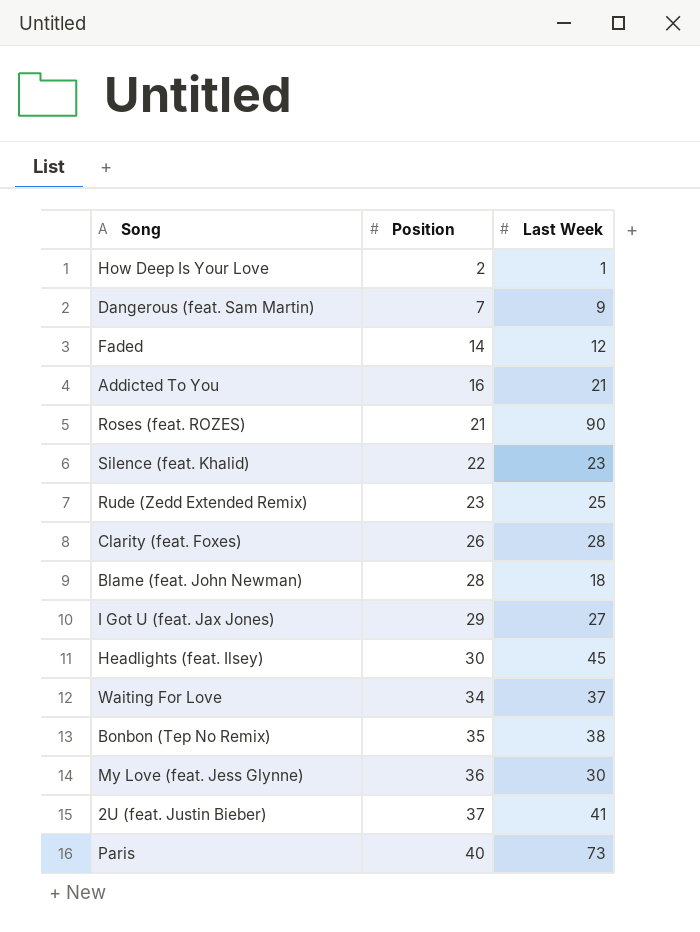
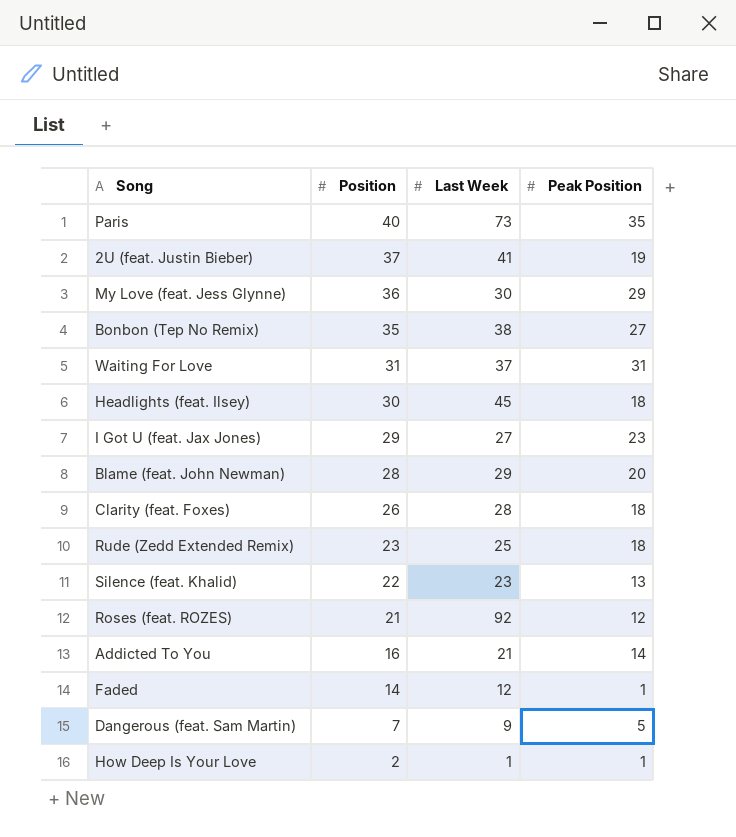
row order: Position ascending -> Position descending
column Peak Position | position: none -> 4
Waiting For Love | Position: 34 -> 31
Blame (feat. John Newman) | Last Week: 18 -> 29
Roses (feat. ROZES) | Last Week: 90 -> 92

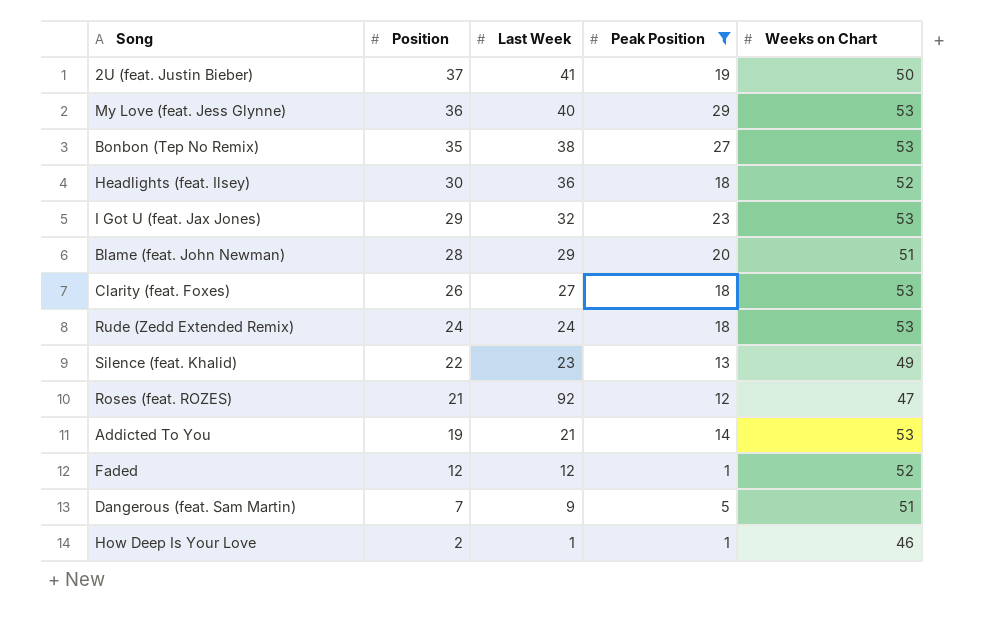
filter: none -> Peak Position <= 29
column Weeks on Chart | position: none -> 5
My Love (feat. Jess Glynne) | Last Week: 30 -> 40
Headlights (feat. Ilsey) | Last Week: 45 -> 36
I Got U (feat. Jax Jones) | Last Week: 27 -> 32
Clarity (feat. Foxes) | Last Week: 28 -> 27
Rude (Zedd Extended Remix) | Position: 23 -> 24
Rude (Zedd Extended Remix) | Last Week: 25 -> 24
Addicted To You | Position: 16 -> 19
Faded | Position: 14 -> 12

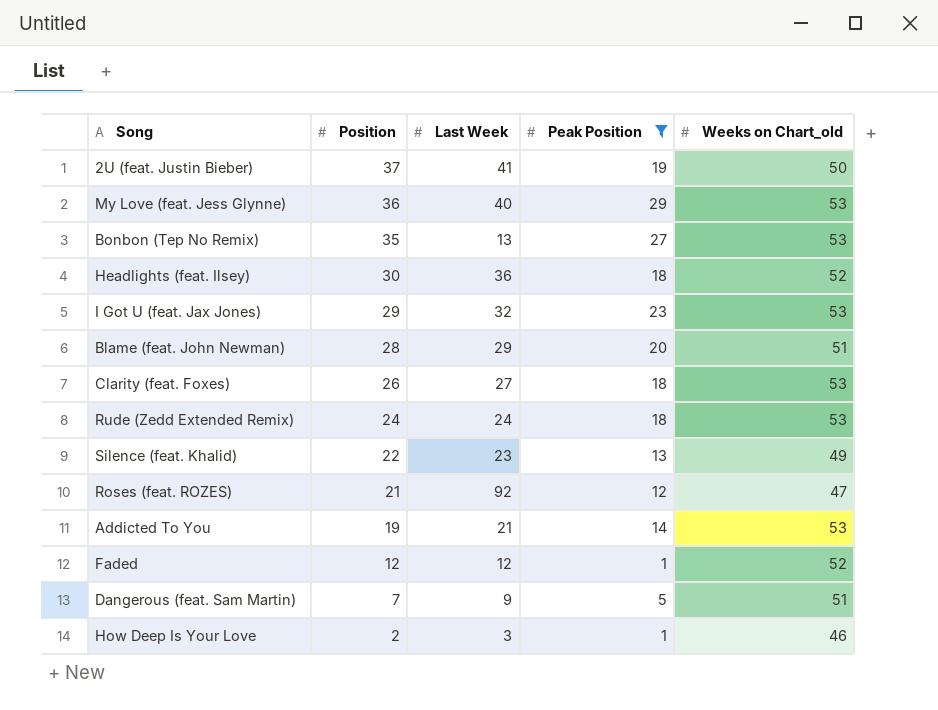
column name: Weeks on Chart -> Weeks on Chart_old
Bonbon (Tep No Remix) | Last Week: 38 -> 13
How Deep Is Your Love | Last Week: 1 -> 3

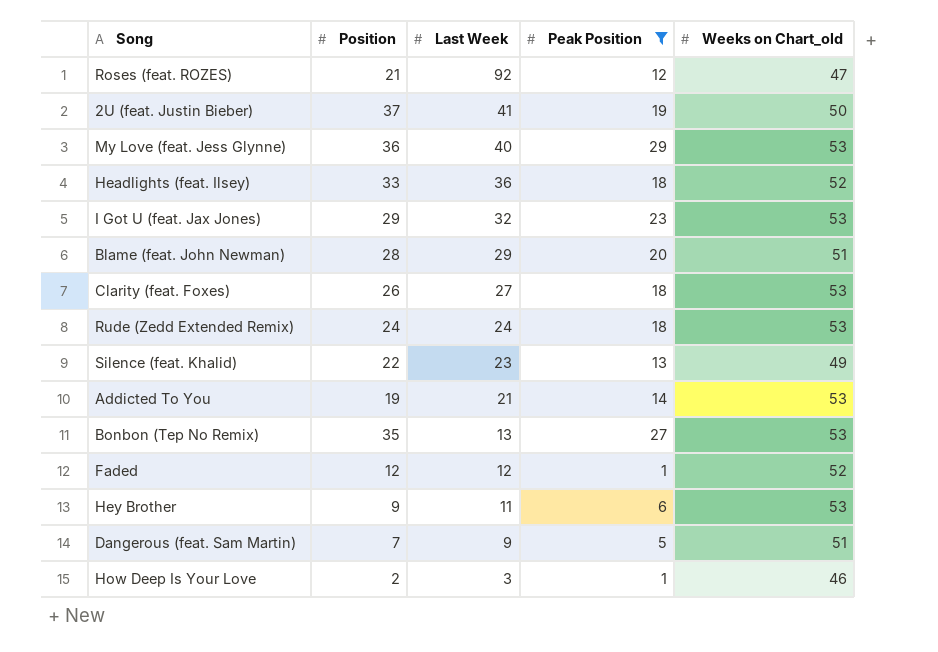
row order: Position descending -> Last Week descending
Headlights (feat. Ilsey) | Position: 30 -> 33
row Hey Brother: none -> 9 | 11 | 6 | 53

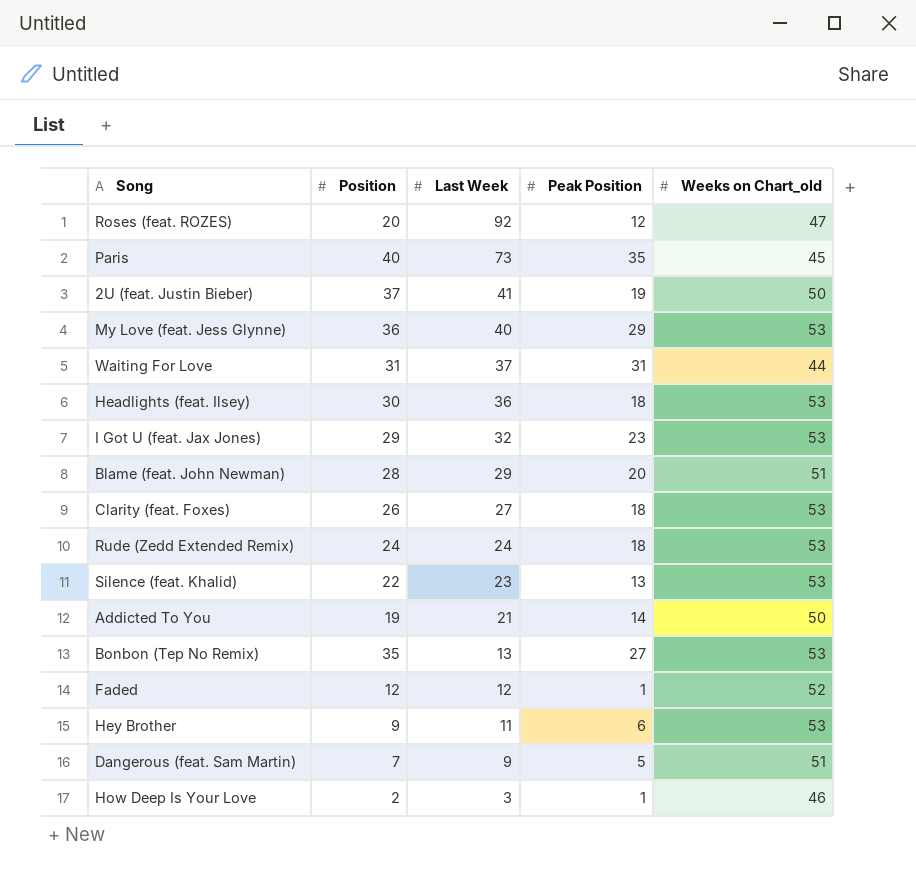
filter: Peak Position <= 29 -> none
Roses (feat. ROZES) | Position: 21 -> 20
Headlights (feat. Ilsey) | Position: 33 -> 30
Headlights (feat. Ilsey) | Weeks on Chart_old: 52 -> 53
Silence (feat. Khalid) | Weeks on Chart_old: 49 -> 53
Addicted To You | Weeks on Chart_old: 53 -> 50

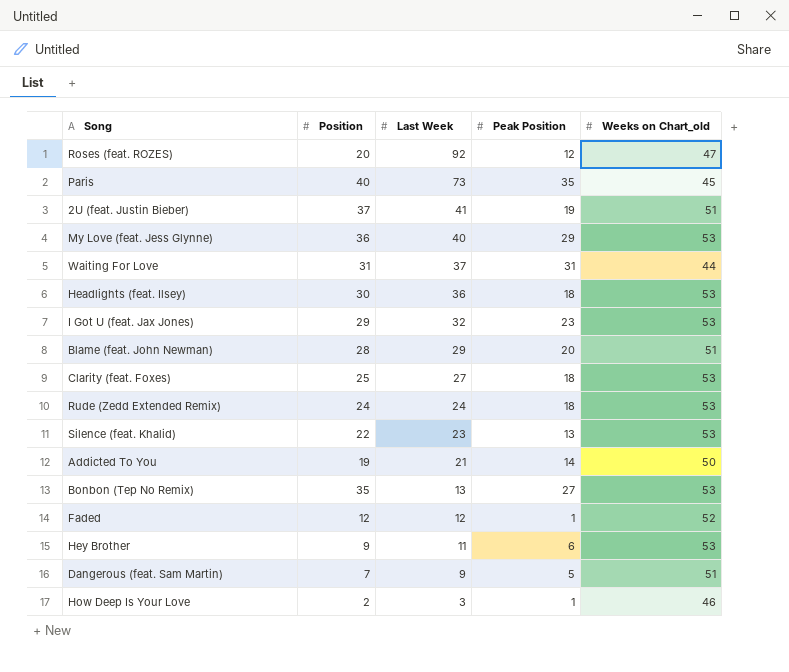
2U (feat. Justin Bieber) | Weeks on Chart_old: 50 -> 51
Clarity (feat. Foxes) | Position: 26 -> 25

